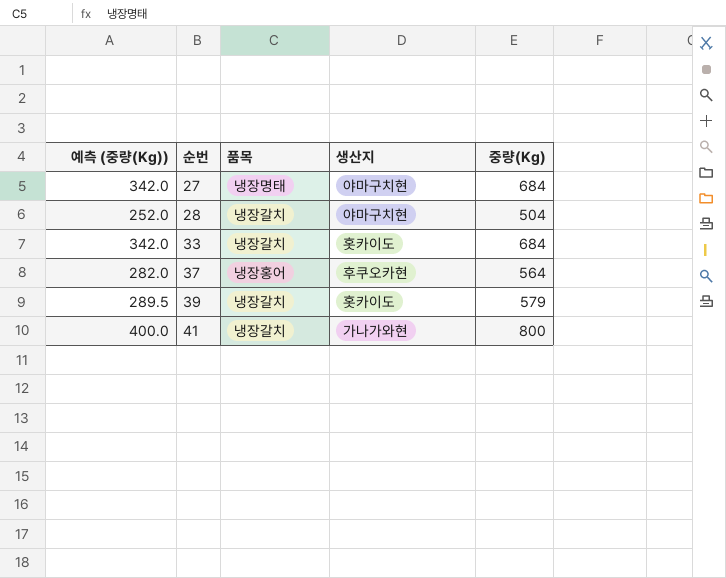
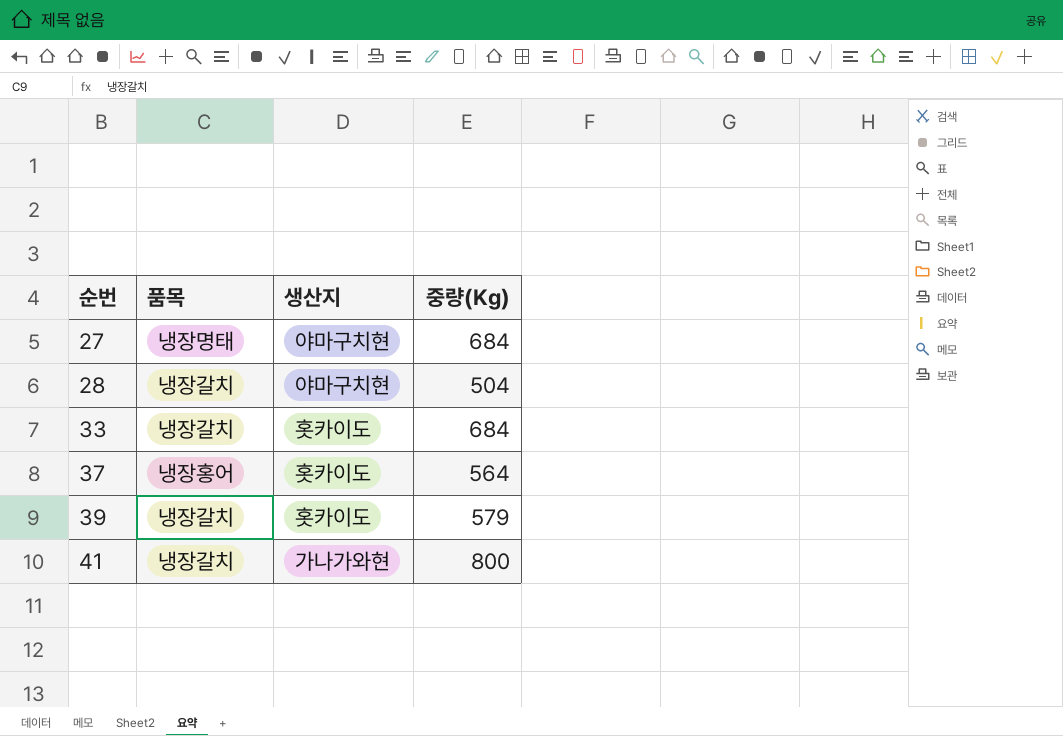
column 예측 (중량(Kg)) | formula: [중량(Kg)] * 0.5 -> none
37 | 생산지: 후쿠오카현 -> 홋카이도

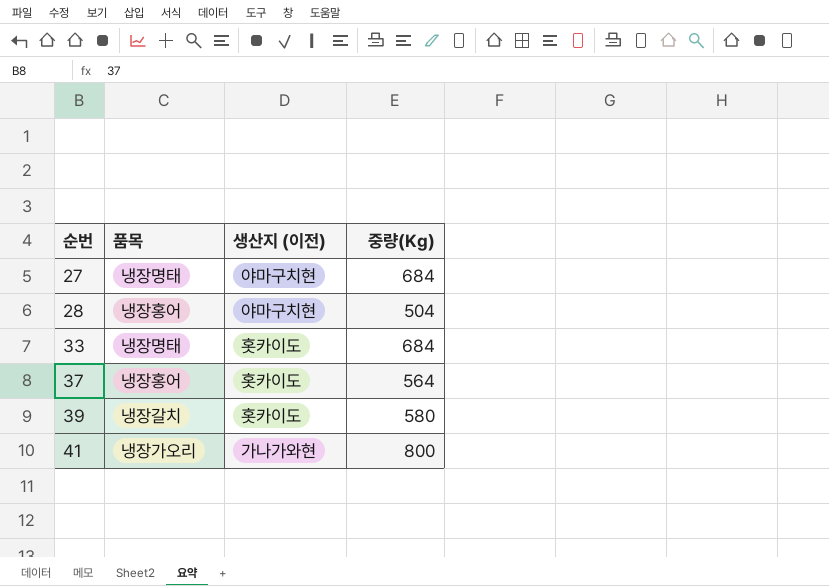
column name: 생산지 -> 생산지 (이전)
28 | 품목: 냉장갈치 -> 냉장홍어
33 | 품목: 냉장갈치 -> 냉장명태
39 | 중량(Kg): 579 -> 580
41 | 품목: 냉장갈치 -> 냉장가오리

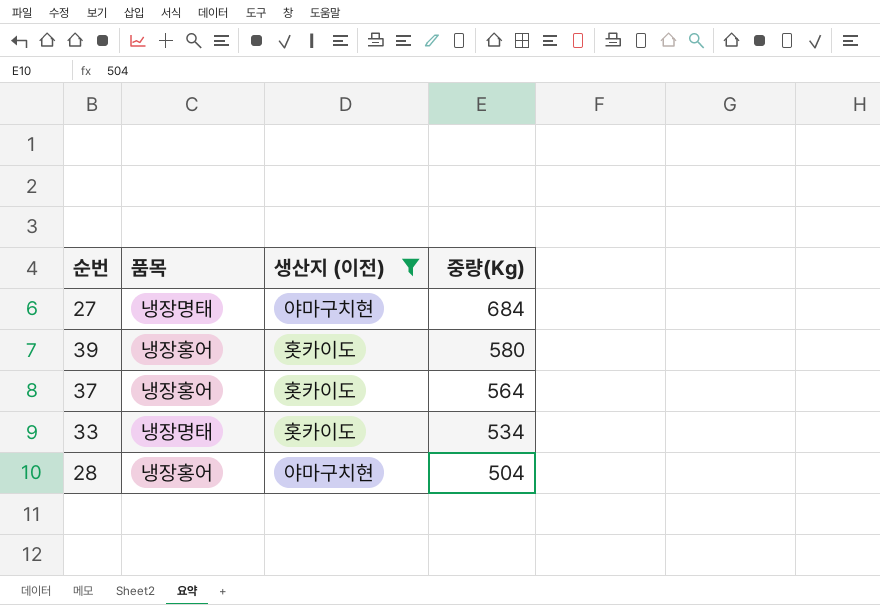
filter: none -> 생산지 (이전) != 가나가와현
row order: 순번 ascending -> 중량(Kg) descending
39 | 품목: 냉장갈치 -> 냉장홍어
33 | 중량(Kg): 684 -> 534

